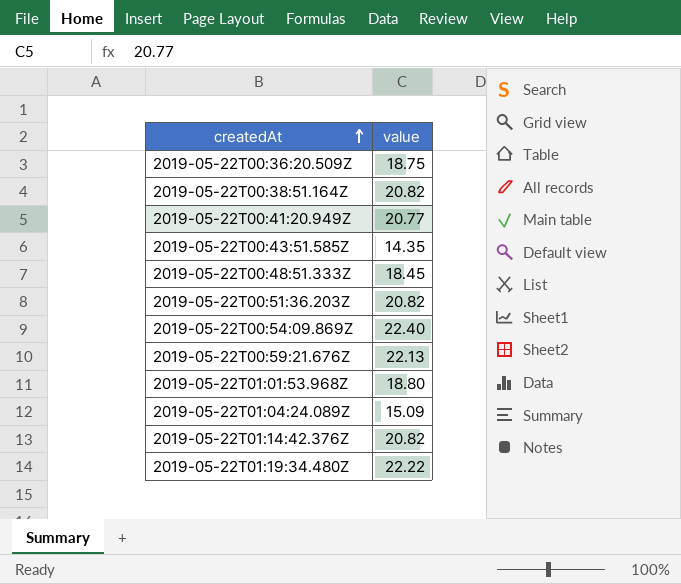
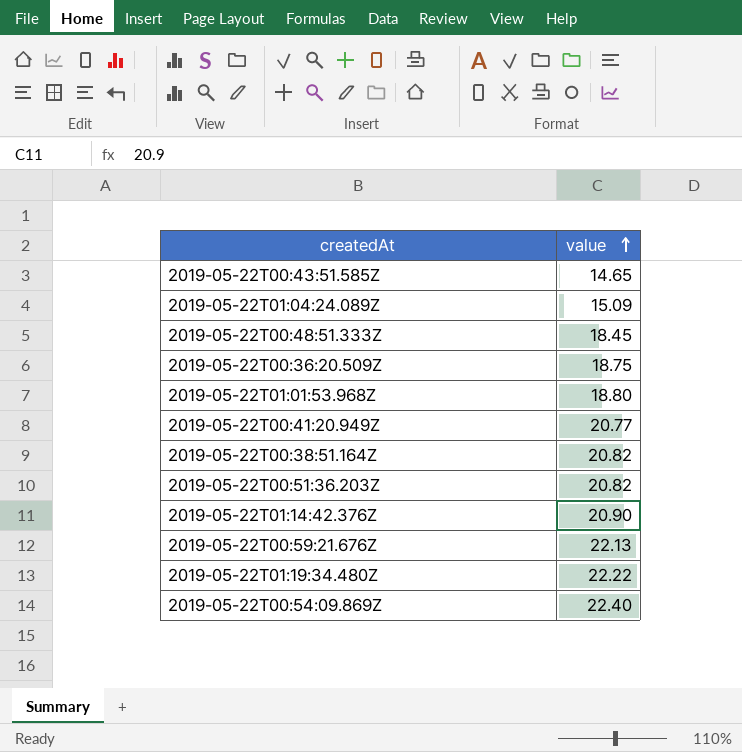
row order: createdAt ascending -> value ascending
2019-05-22T00:43:51.585Z | value: 14.35 -> 14.65
2019-05-22T01:14:42.376Z | value: 20.82 -> 20.90

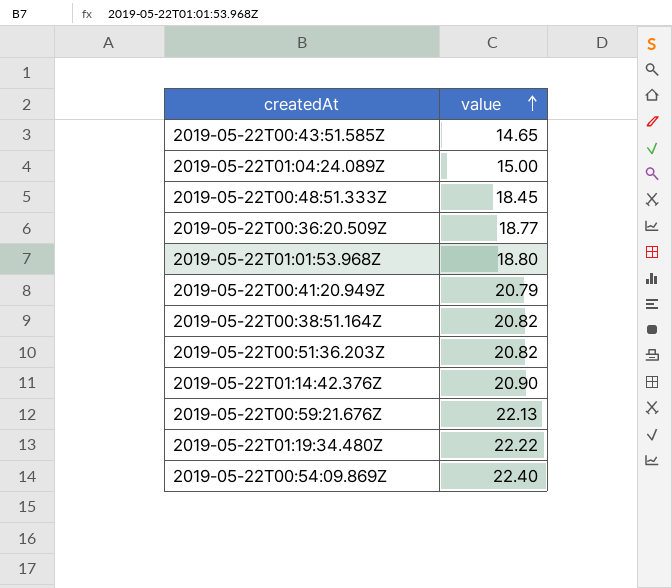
2019-05-22T01:04:24.089Z | value: 15.09 -> 15.00
2019-05-22T00:36:20.509Z | value: 18.75 -> 18.77
2019-05-22T00:41:20.949Z | value: 20.77 -> 20.79

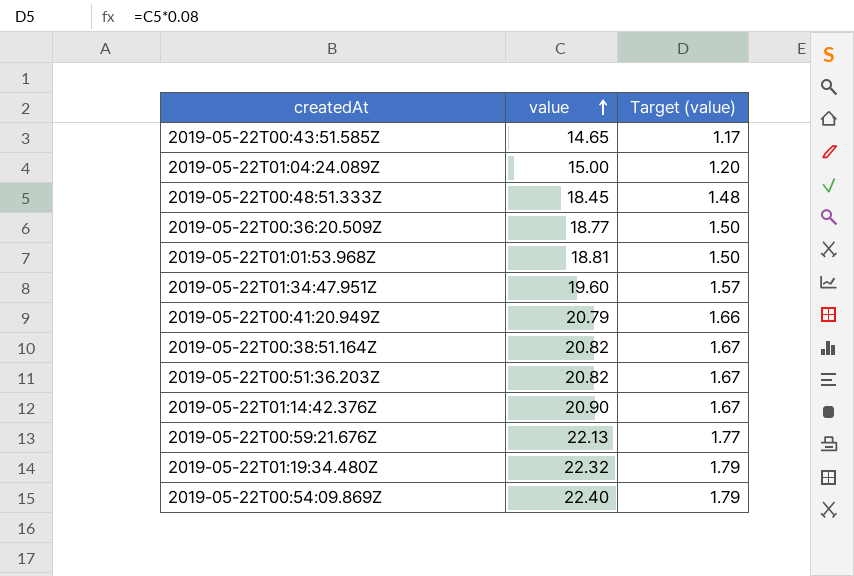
column Target (value) | formula: none -> [value] * 0.08
2019-05-22T01:01:53.968Z | value: 18.80 -> 18.81
row 2019-05-22T01:34:47.951Z: none -> 19.60 | 1.57
2019-05-22T01:19:34.480Z | value: 22.22 -> 22.32

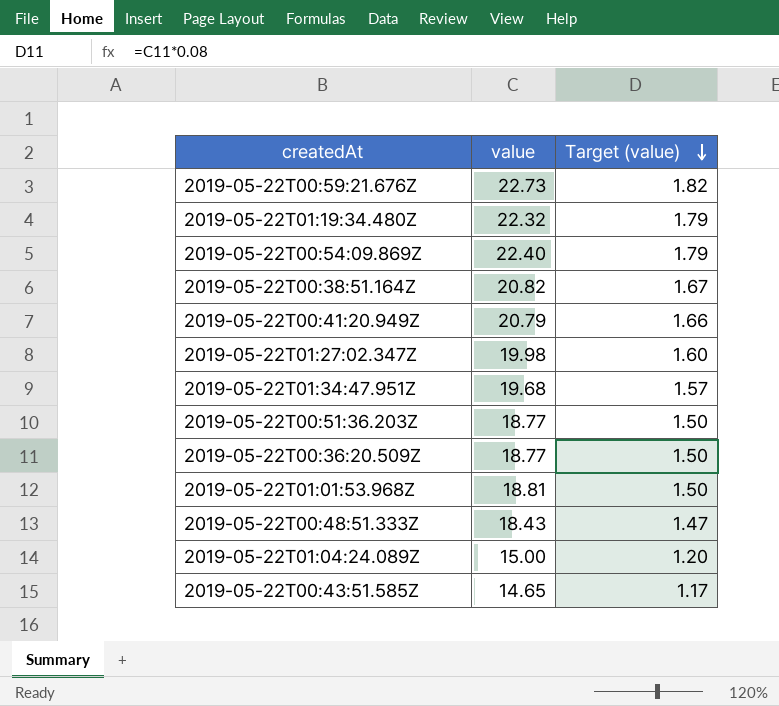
row order: value ascending -> Target (value) descending
row 2019-05-22T01:14:42.376Z: 20.90 | 1.67 -> none
2019-05-22T00:59:21.676Z | value: 22.13 -> 22.73
2019-05-22T00:59:21.676Z | Target (value): 1.77 -> 1.82
row 2019-05-22T01:27:02.347Z: none -> 19.98 | 1.60
2019-05-22T01:34:47.951Z | value: 19.60 -> 19.68
2019-05-22T00:51:36.203Z | value: 20.82 -> 18.77
2019-05-22T00:51:36.203Z | Target (value): 1.67 -> 1.50
2019-05-22T00:48:51.333Z | value: 18.45 -> 18.43
2019-05-22T00:48:51.333Z | Target (value): 1.48 -> 1.47

